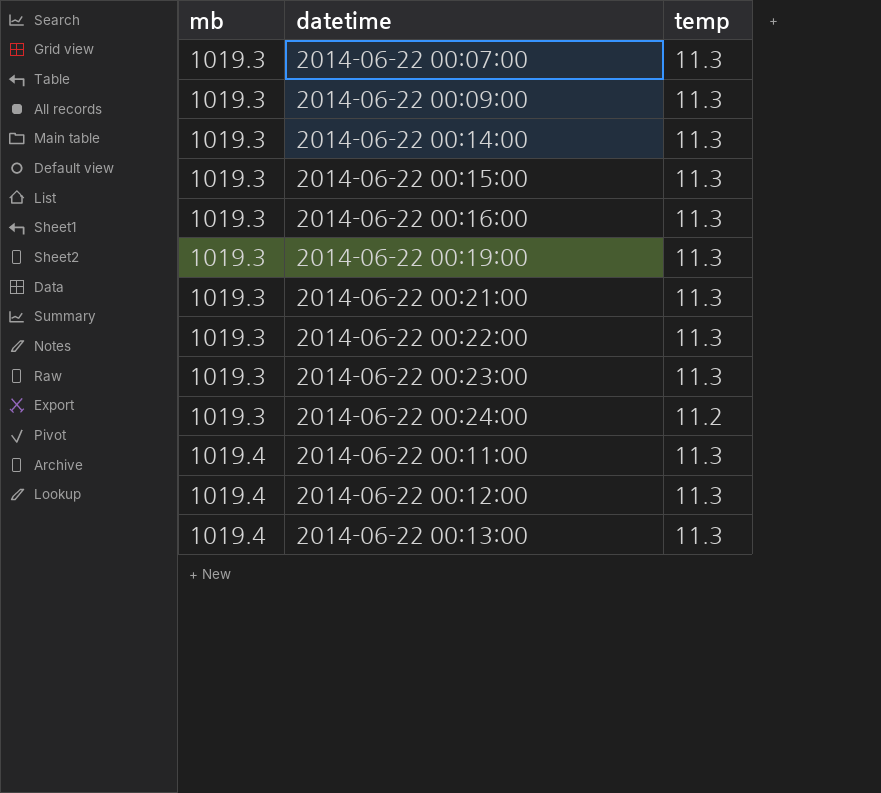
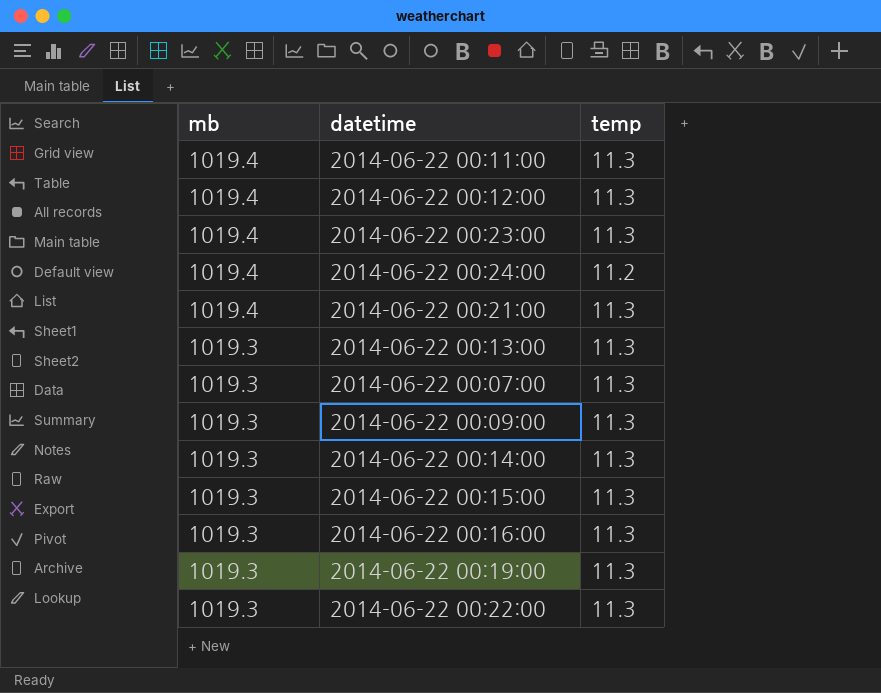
row order: mb ascending -> mb descending
2014-06-22 00:23:00 | mb: 1019.3 -> 1019.4
2014-06-22 00:24:00 | mb: 1019.3 -> 1019.4
2014-06-22 00:21:00 | mb: 1019.3 -> 1019.4
2014-06-22 00:13:00 | mb: 1019.4 -> 1019.3

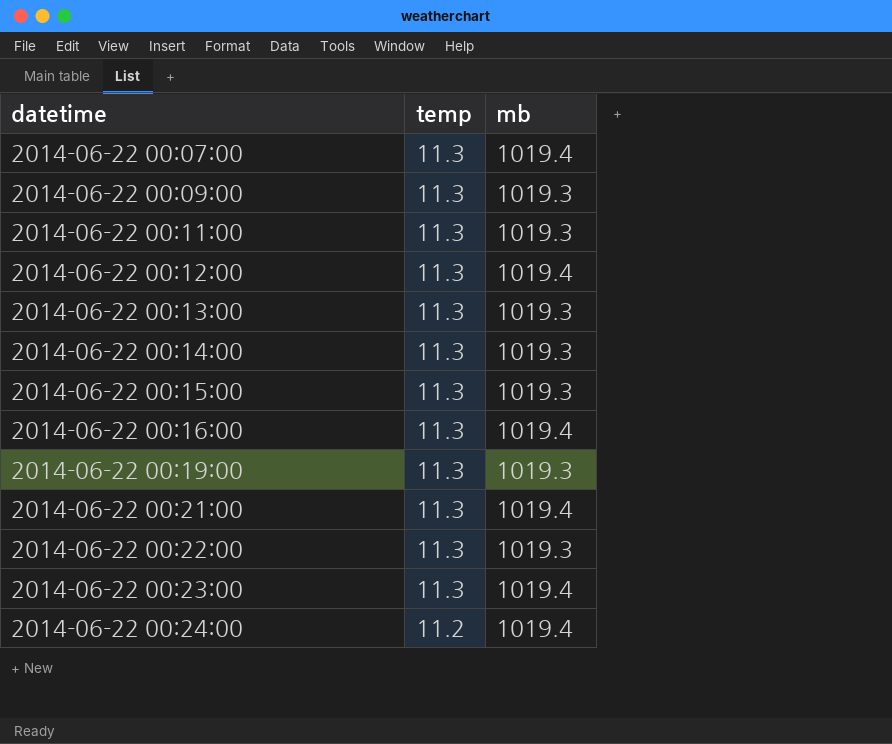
row order: mb descending -> datetime ascending
column mb | position: 1 -> 3
2014-06-22 00:07:00 | mb: 1019.3 -> 1019.4
2014-06-22 00:11:00 | mb: 1019.4 -> 1019.3
2014-06-22 00:16:00 | mb: 1019.3 -> 1019.4

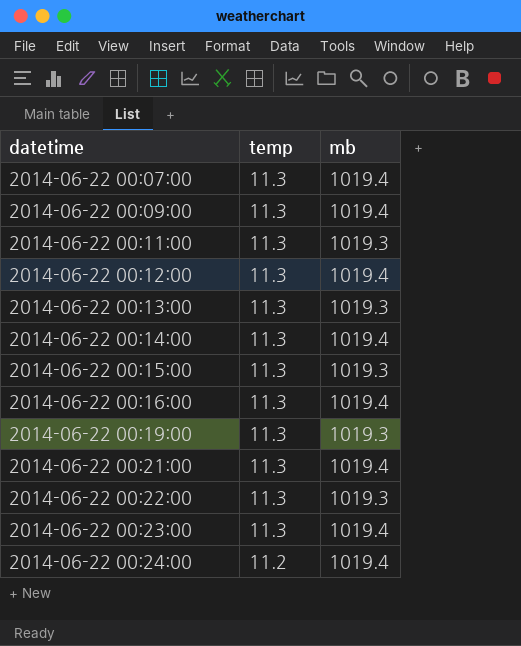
2014-06-22 00:09:00 | mb: 1019.3 -> 1019.4
2014-06-22 00:14:00 | mb: 1019.3 -> 1019.4

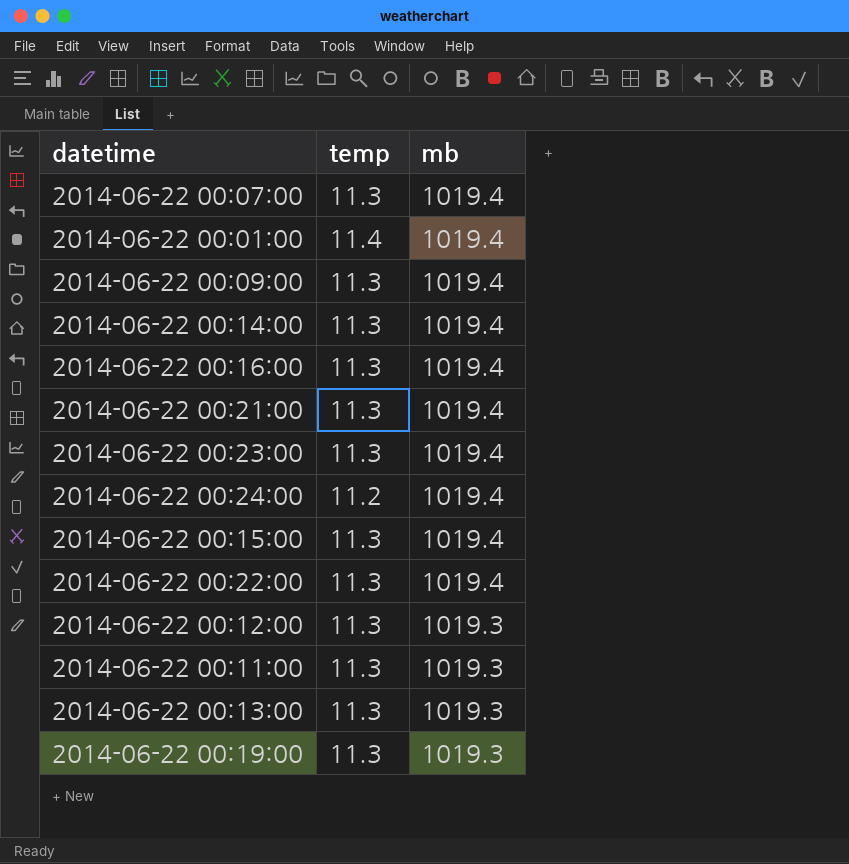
row order: datetime ascending -> mb descending
row 2014-06-22 00:01:00: none -> 11.4 | 1019.4
2014-06-22 00:15:00 | mb: 1019.3 -> 1019.4
2014-06-22 00:22:00 | mb: 1019.3 -> 1019.4
2014-06-22 00:12:00 | mb: 1019.4 -> 1019.3

